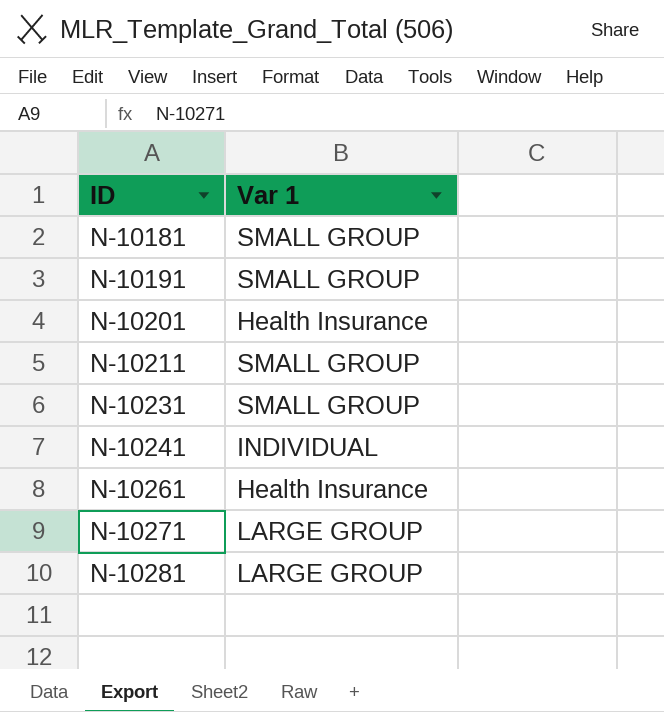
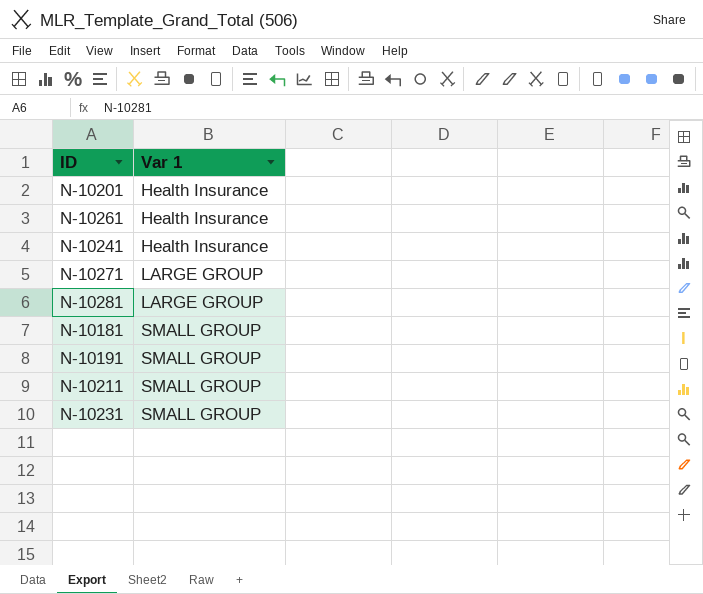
row order: ID ascending -> Var 1 ascending
N-10241 | Var 1: INDIVIDUAL -> Health Insurance

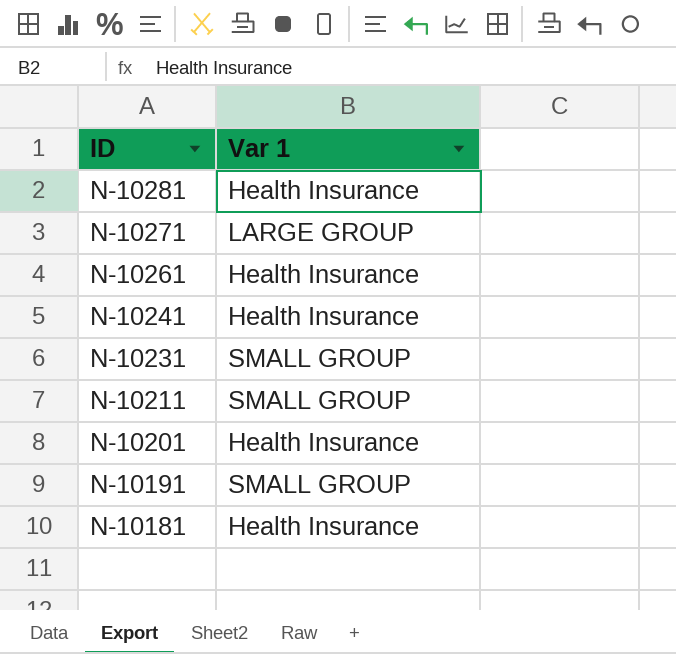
row order: Var 1 ascending -> ID descending
N-10281 | Var 1: LARGE GROUP -> Health Insurance
N-10181 | Var 1: SMALL GROUP -> Health Insurance

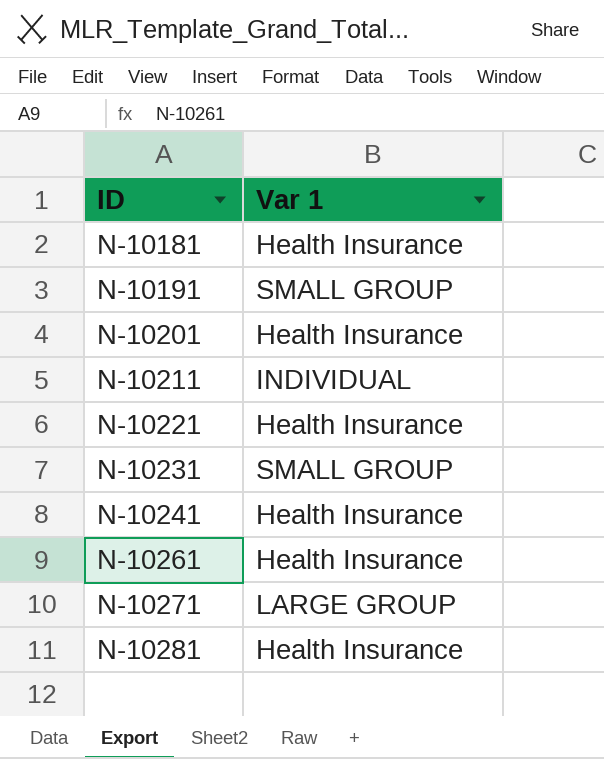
row order: ID descending -> ID ascending
N-10211 | Var 1: SMALL GROUP -> INDIVIDUAL
row N-10221: none -> Health Insurance

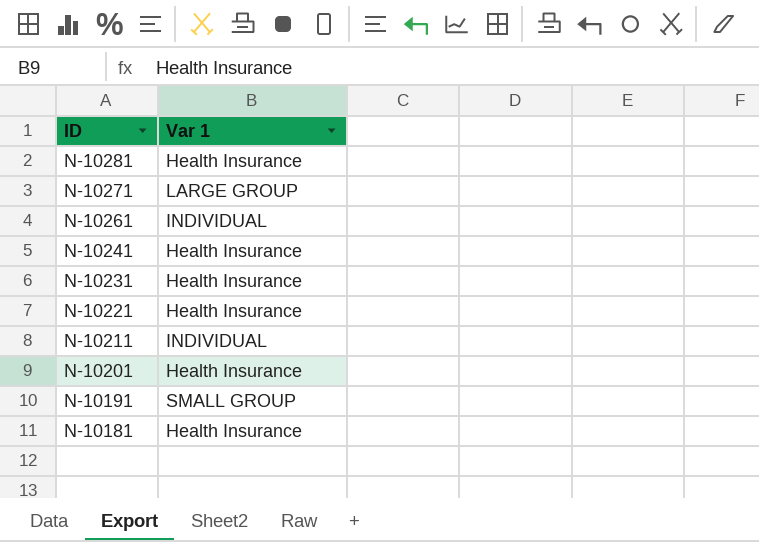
row order: ID ascending -> ID descending
N-10261 | Var 1: Health Insurance -> INDIVIDUAL
N-10231 | Var 1: SMALL GROUP -> Health Insurance

